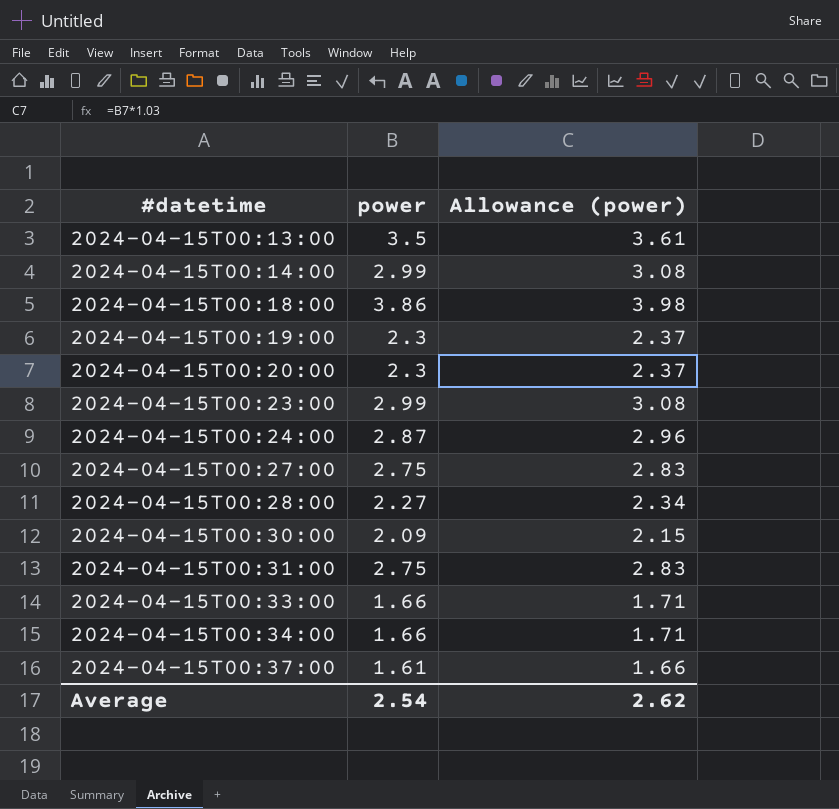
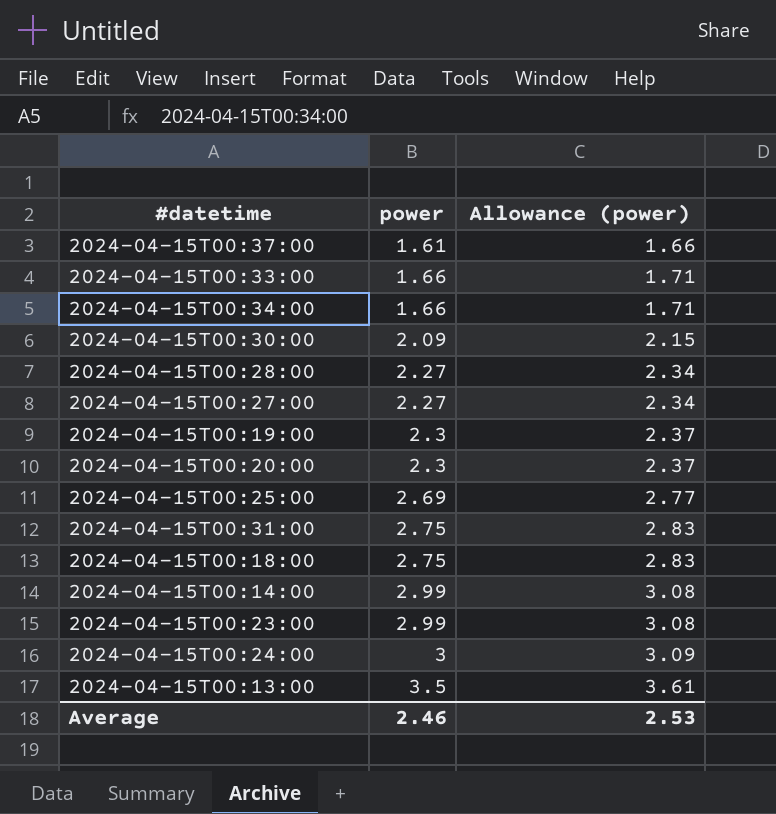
row order: #datetime ascending -> power ascending
2024-04-15T00:27:00 | power: 2.75 -> 2.27
2024-04-15T00:27:00 | Allowance (power): 2.83 -> 2.34
row 2024-04-15T00:25:00: none -> 2.69 | 2.77
2024-04-15T00:18:00 | power: 3.86 -> 2.75
2024-04-15T00:18:00 | Allowance (power): 3.98 -> 2.83
2024-04-15T00:24:00 | power: 2.87 -> 3
2024-04-15T00:24:00 | Allowance (power): 2.96 -> 3.09
Average | power: 2.54 -> 2.46
Average | Allowance (power): 2.62 -> 2.53

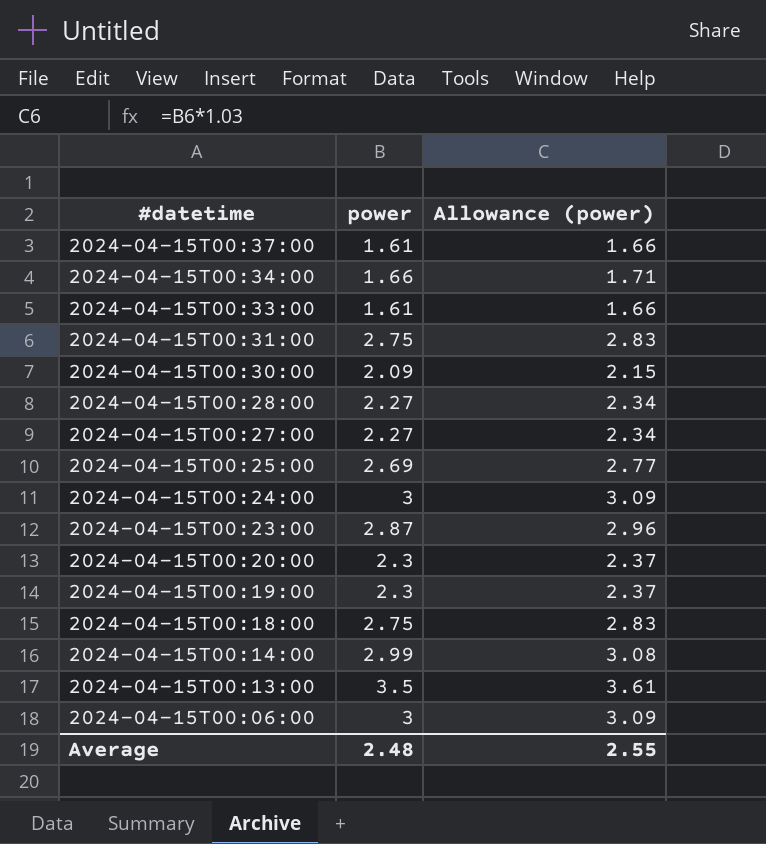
row order: power ascending -> #datetime descending
2024-04-15T00:33:00 | power: 1.66 -> 1.61
2024-04-15T00:33:00 | Allowance (power): 1.71 -> 1.66
2024-04-15T00:23:00 | power: 2.99 -> 2.87
2024-04-15T00:23:00 | Allowance (power): 3.08 -> 2.96
row 2024-04-15T00:06:00: none -> 3 | 3.09
Average | power: 2.46 -> 2.48
Average | Allowance (power): 2.53 -> 2.55

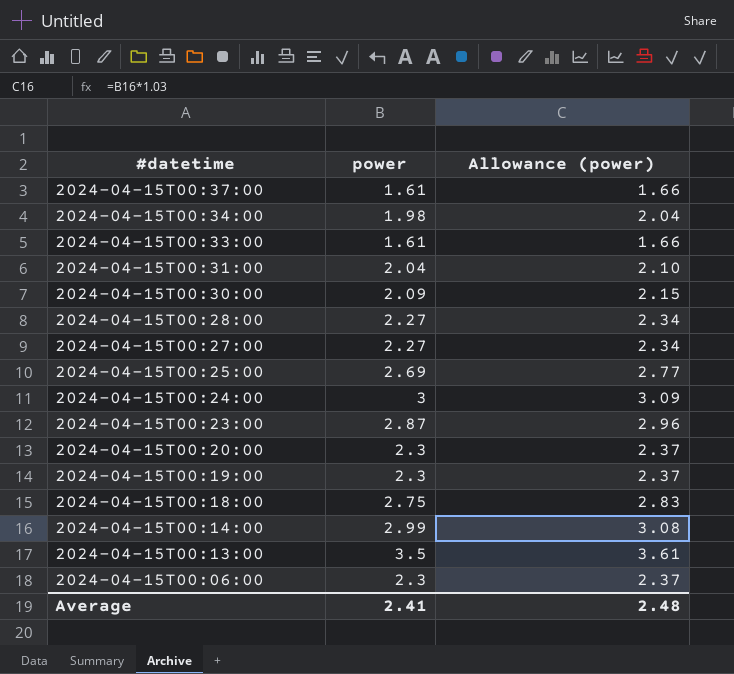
2024-04-15T00:34:00 | power: 1.66 -> 1.98
2024-04-15T00:34:00 | Allowance (power): 1.71 -> 2.04
2024-04-15T00:31:00 | power: 2.75 -> 2.04
2024-04-15T00:31:00 | Allowance (power): 2.83 -> 2.10
2024-04-15T00:06:00 | power: 3 -> 2.3
2024-04-15T00:06:00 | Allowance (power): 3.09 -> 2.37
Average | power: 2.48 -> 2.41
Average | Allowance (power): 2.55 -> 2.48

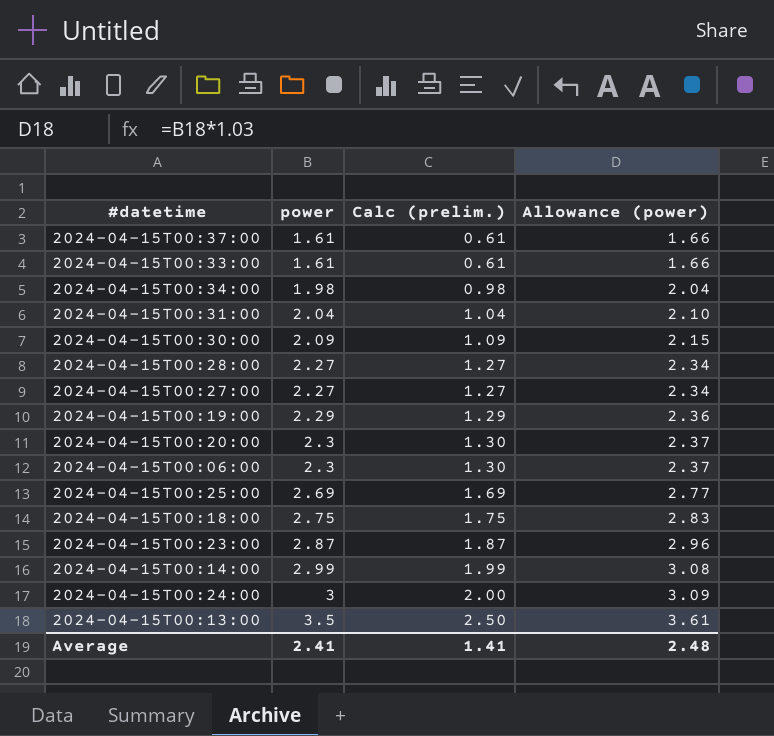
row order: #datetime descending -> power ascending
column Calc (prelim.) | formula: none -> [power] - 1
2024-04-15T00:19:00 | power: 2.3 -> 2.29
2024-04-15T00:19:00 | Allowance (power): 2.37 -> 2.36

